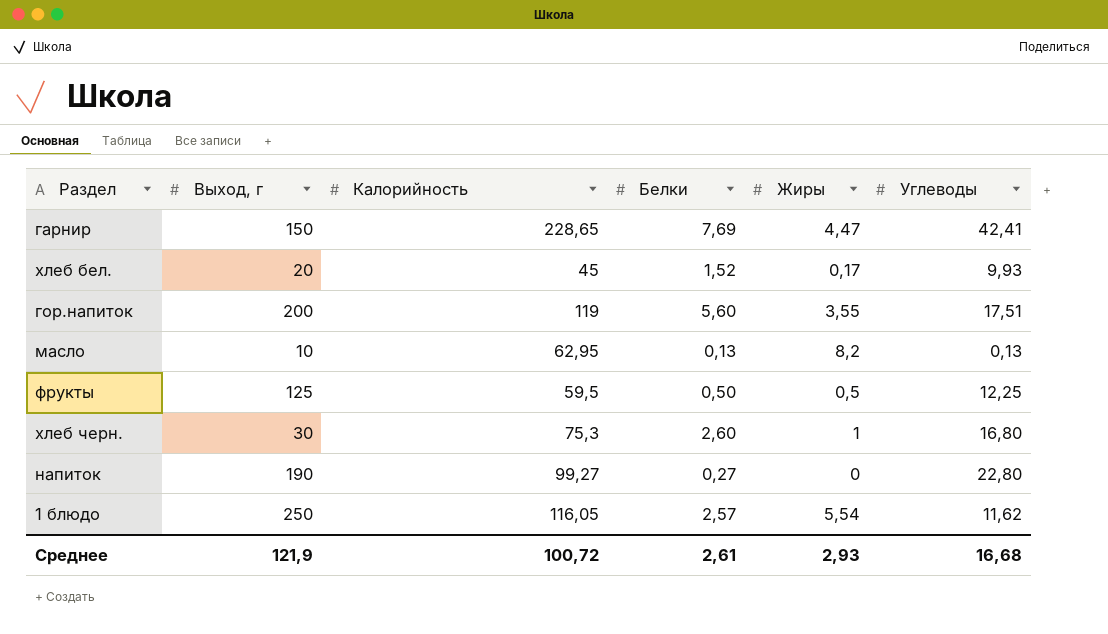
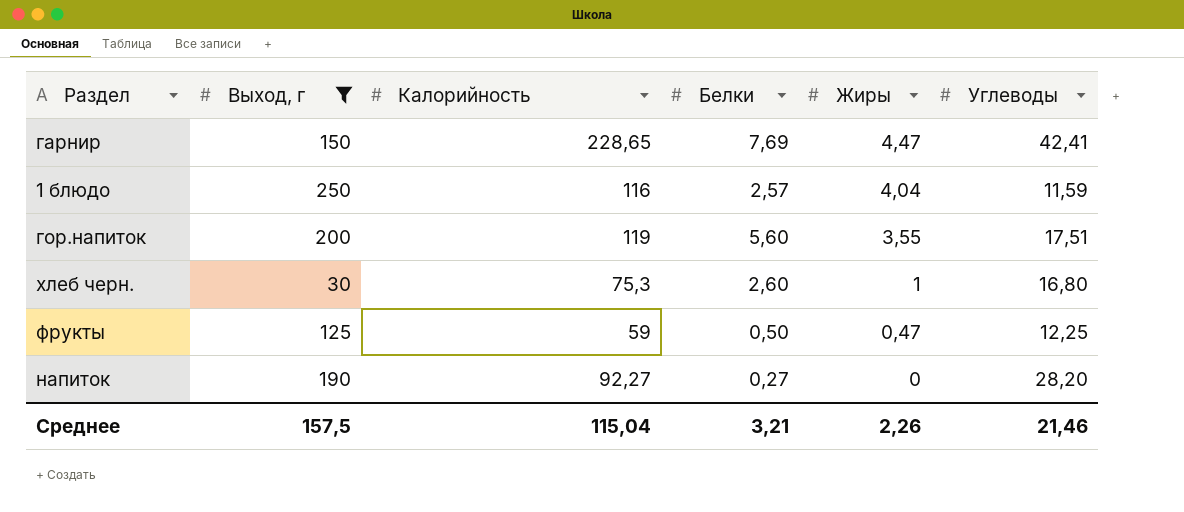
filter: none -> Выход, г >= 30
row order: none -> Жиры descending
1 блюдо | Калорийность: 116,05 -> 116
1 блюдо | Жиры: 5,54 -> 4,04
1 блюдо | Углеводы: 11,62 -> 11,59
фрукты | Калорийность: 59,5 -> 59
фрукты | Жиры: 0,5 -> 0,47
напиток | Калорийность: 99,27 -> 92,27
напиток | Углеводы: 22,80 -> 28,20
Среднее | Выход, г: 121,9 -> 157,5
Среднее | Калорийность: 100,72 -> 115,04
Среднее | Белки: 2,61 -> 3,21
Среднее | Жиры: 2,93 -> 2,26
Среднее | Углеводы: 16,68 -> 21,46

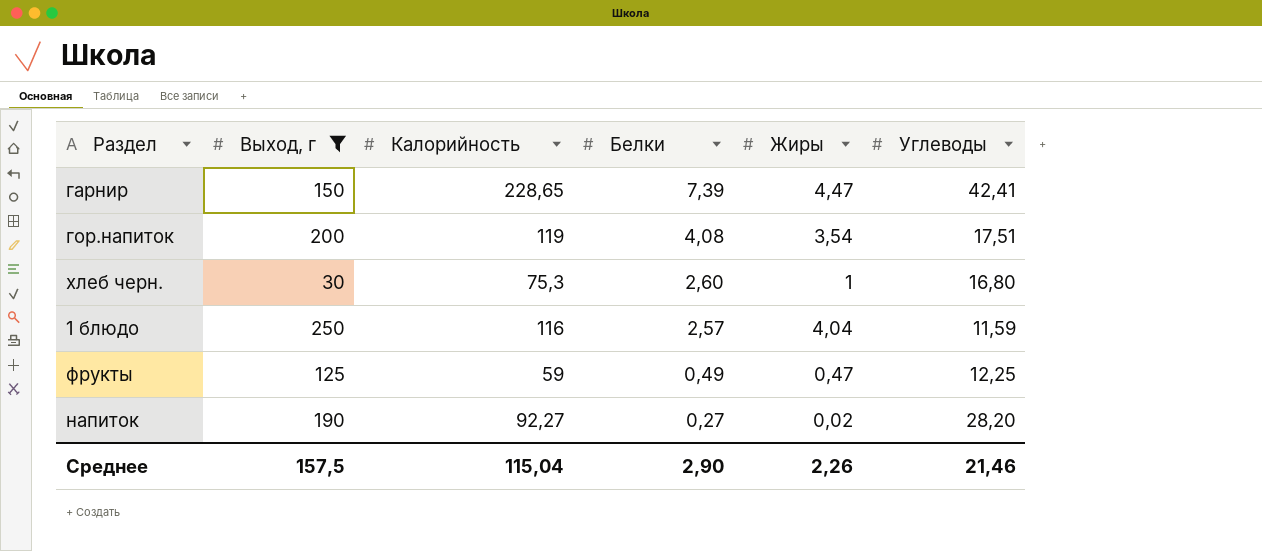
row order: Жиры descending -> Белки descending
гарнир | Белки: 7,69 -> 7,39
гор.напиток | Белки: 5,60 -> 4,08
гор.напиток | Жиры: 3,55 -> 3,54
фрукты | Белки: 0,50 -> 0,49
напиток | Жиры: 0 -> 0,02
Среднее | Белки: 3,21 -> 2,90

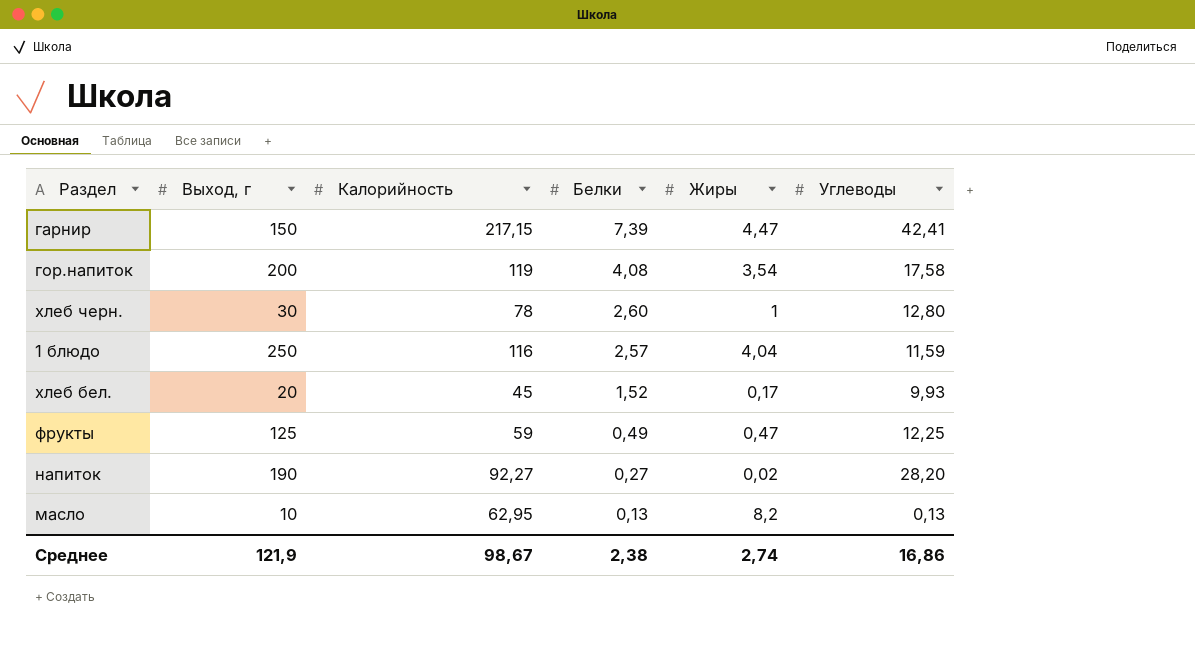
filter: Выход, г >= 30 -> none
гарнир | Калорийность: 228,65 -> 217,15
гор.напиток | Углеводы: 17,51 -> 17,58
хлеб черн. | Калорийность: 75,3 -> 78
хлеб черн. | Углеводы: 16,80 -> 12,80
Среднее | Выход, г: 157,5 -> 121,9
Среднее | Калорийность: 115,04 -> 98,67
Среднее | Белки: 2,90 -> 2,38
Среднее | Жиры: 2,26 -> 2,74
Среднее | Углеводы: 21,46 -> 16,86

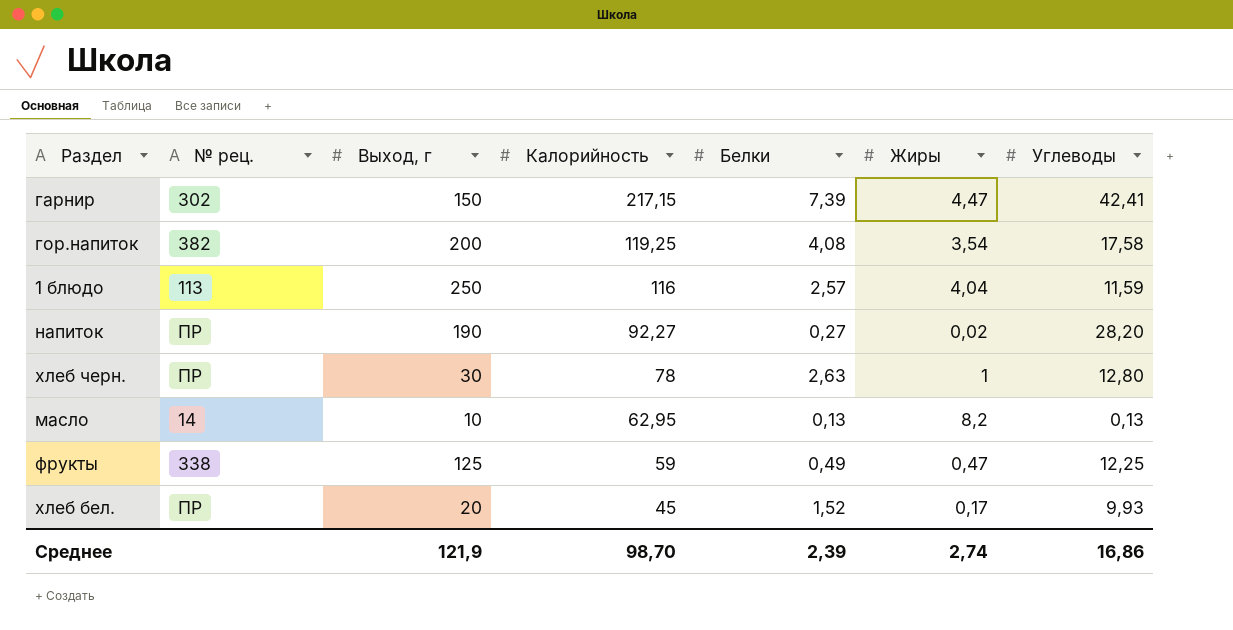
row order: Белки descending -> Калорийность descending
column № рец. | position: none -> 2
гор.напиток | Калорийность: 119 -> 119,25
хлеб черн. | Белки: 2,60 -> 2,63
Среднее | Калорийность: 98,67 -> 98,70
Среднее | Белки: 2,38 -> 2,39

